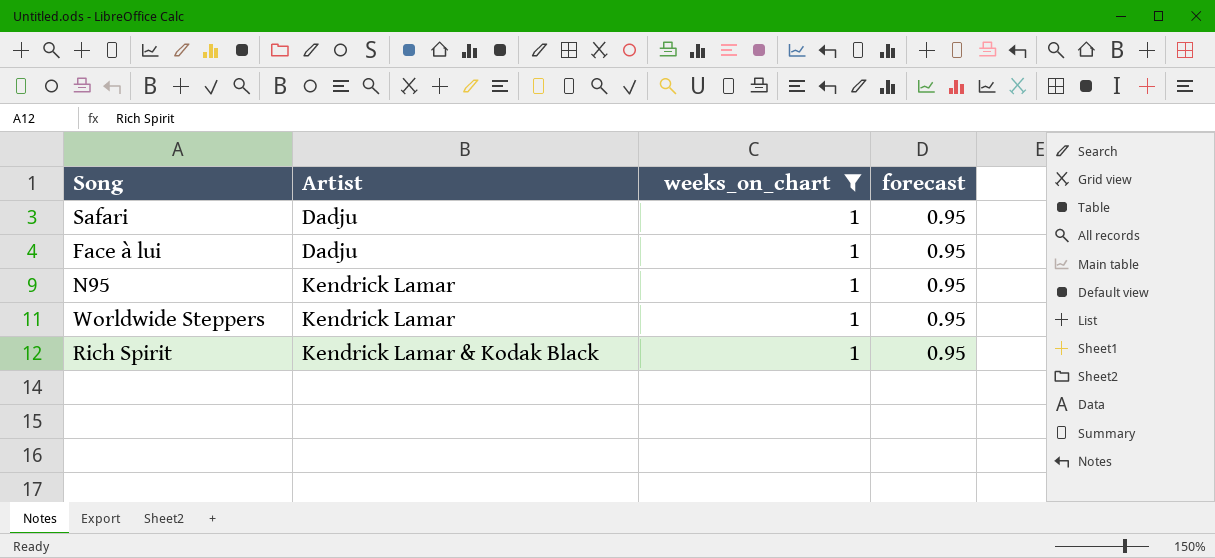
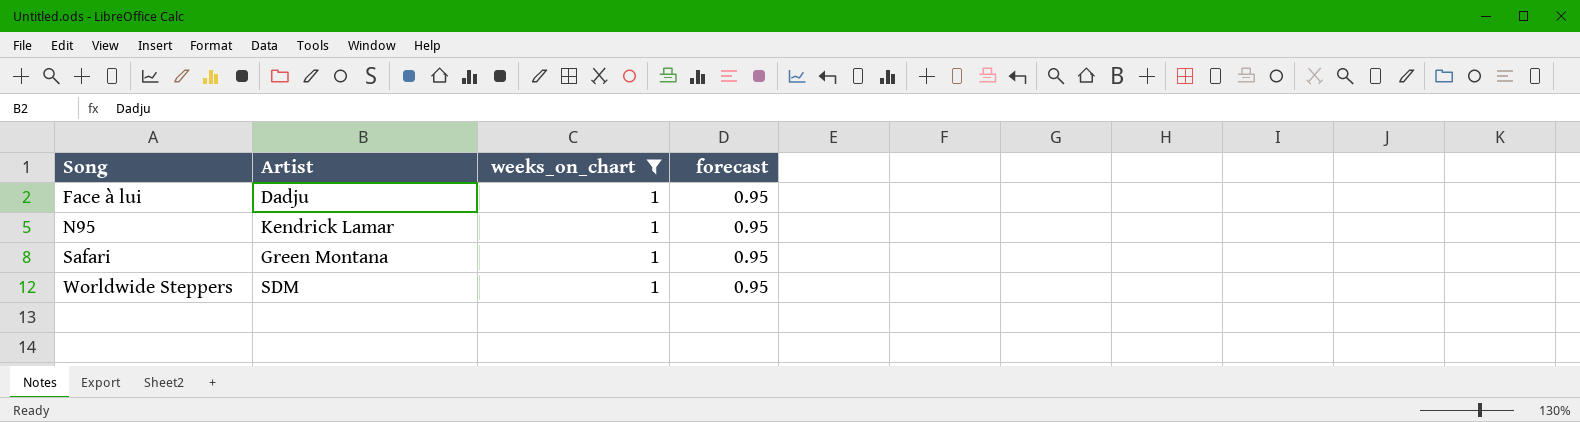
row order: Artist ascending -> Song ascending
row Rich Spirit: Kendrick Lamar & Kodak Black | 1 | 0.95 -> none
Safari | Artist: Dadju -> Green Montana
Worldwide Steppers | Artist: Kendrick Lamar -> SDM

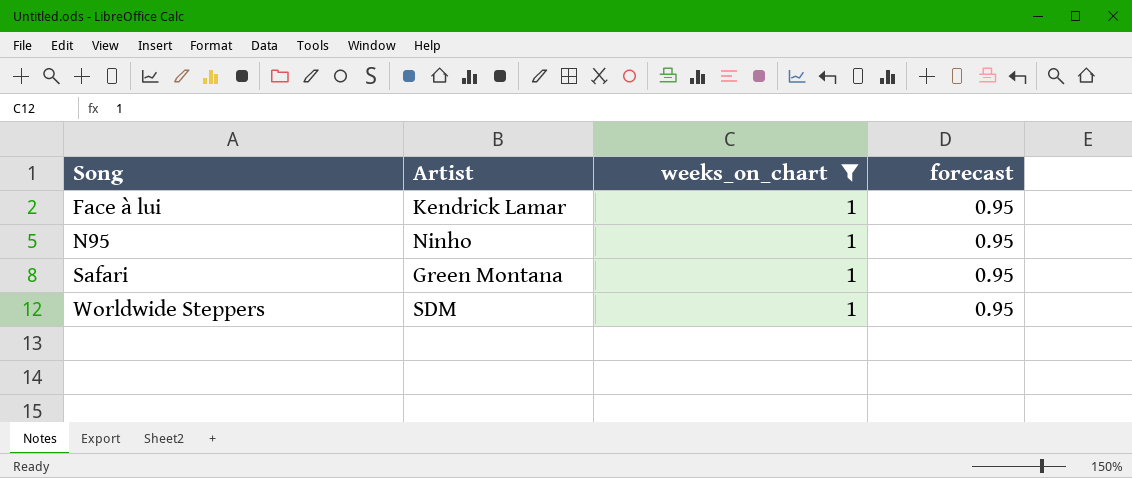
Face à lui | Artist: Dadju -> Kendrick Lamar
N95 | Artist: Kendrick Lamar -> Ninho

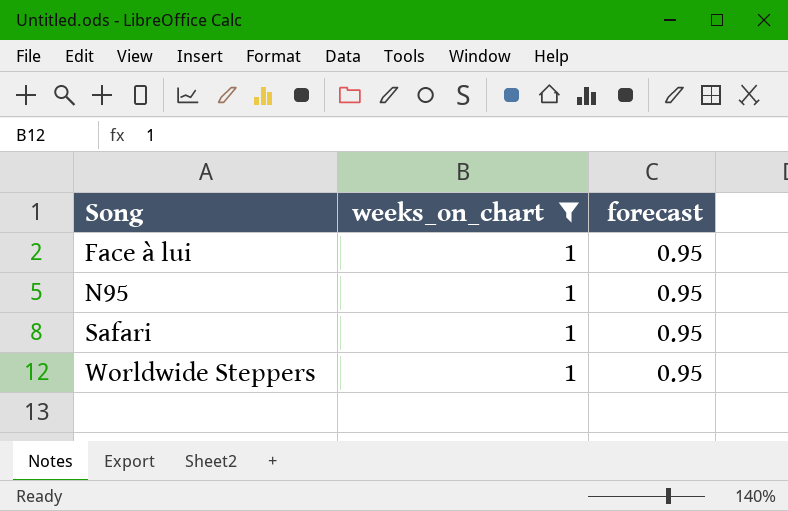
column Artist | position: 2 -> none

